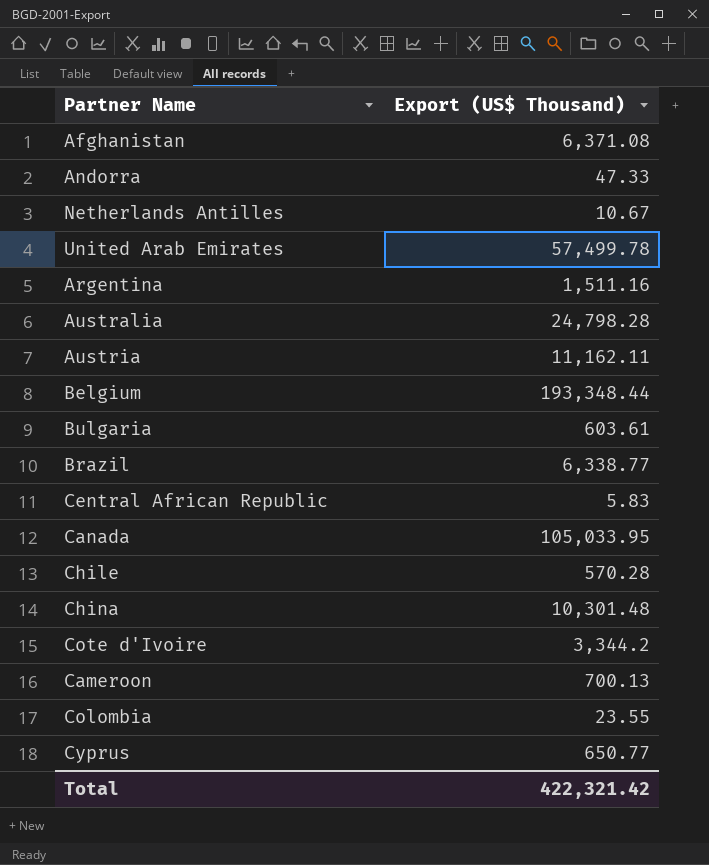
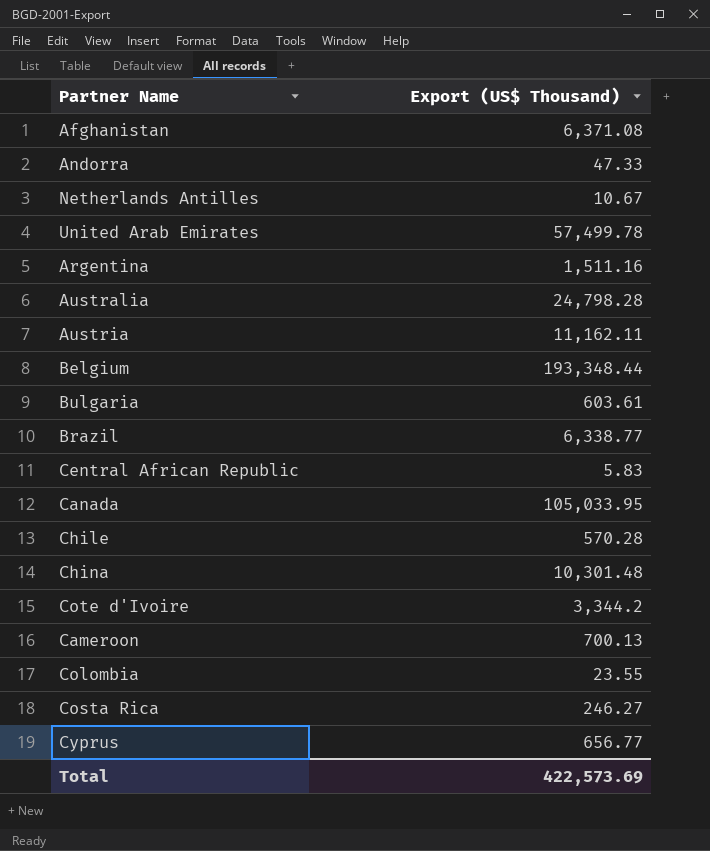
row Costa Rica: none -> 246.27
Cyprus | Export (US$ Thousand): 650.77 -> 656.77
Total | Export (US$ Thousand): 422,321.42 -> 422,573.69

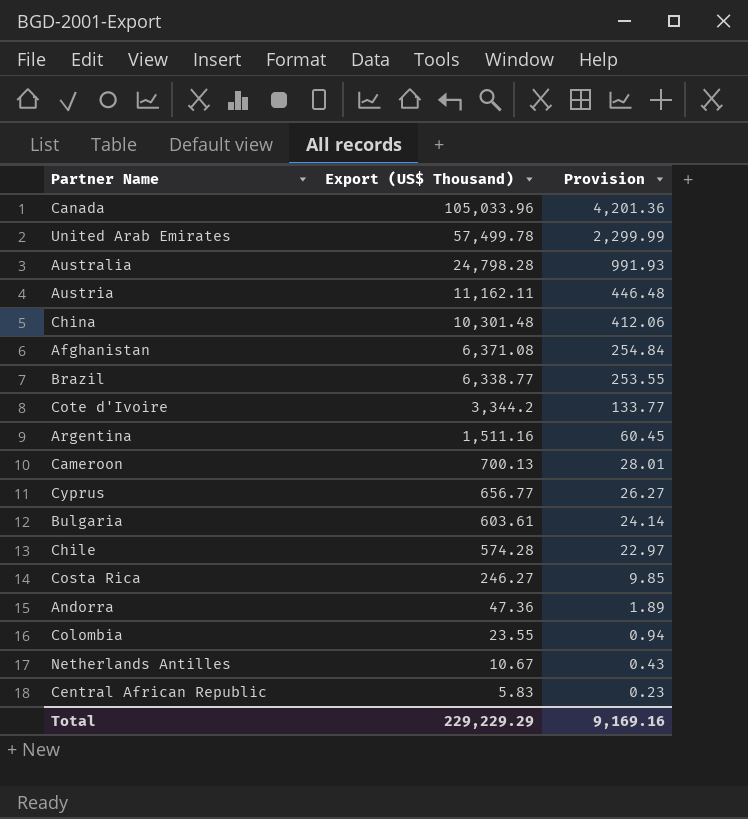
row order: none -> Export (US$ Thousand) descending
column Provision | formula: none -> [Export (US$ Thousand)] * 0.04
row Belgium: 193,348.44 -> none
Canada | Export (US$ Thousand): 105,033.95 -> 105,033.96
Chile | Export (US$ Thousand): 570.28 -> 574.28
Andorra | Export (US$ Thousand): 47.33 -> 47.36
Total | Export (US$ Thousand): 422,573.69 -> 229,229.29

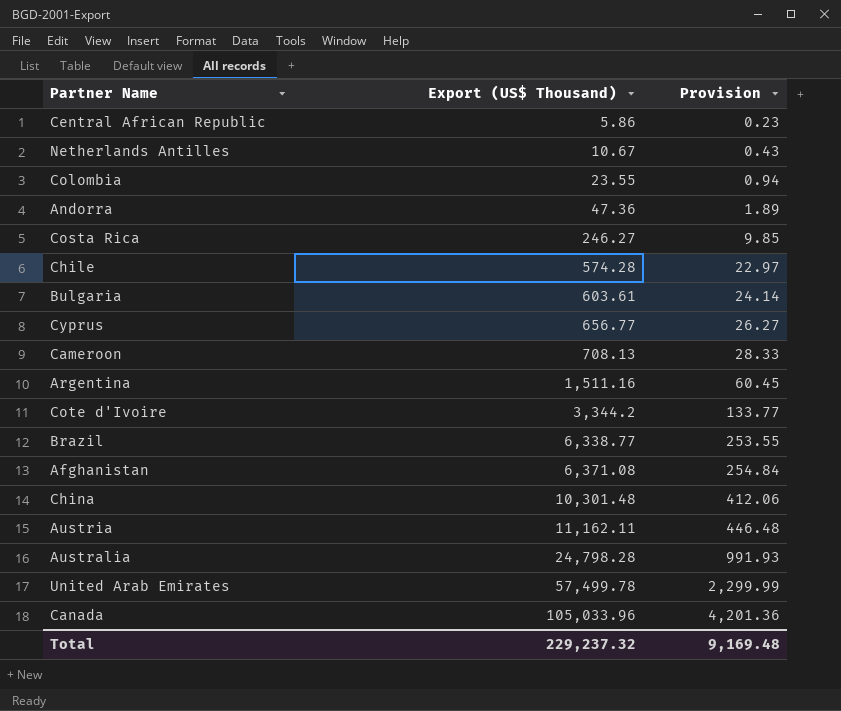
row order: Export (US$ Thousand) descending -> Export (US$ Thousand) ascending
Central African Republic | Export (US$ Thousand): 5.83 -> 5.86
Cameroon | Export (US$ Thousand): 700.13 -> 708.13
Cameroon | Provision: 28.01 -> 28.33
Total | Export (US$ Thousand): 229,229.29 -> 229,237.32
Total | Provision: 9,169.16 -> 9,169.48

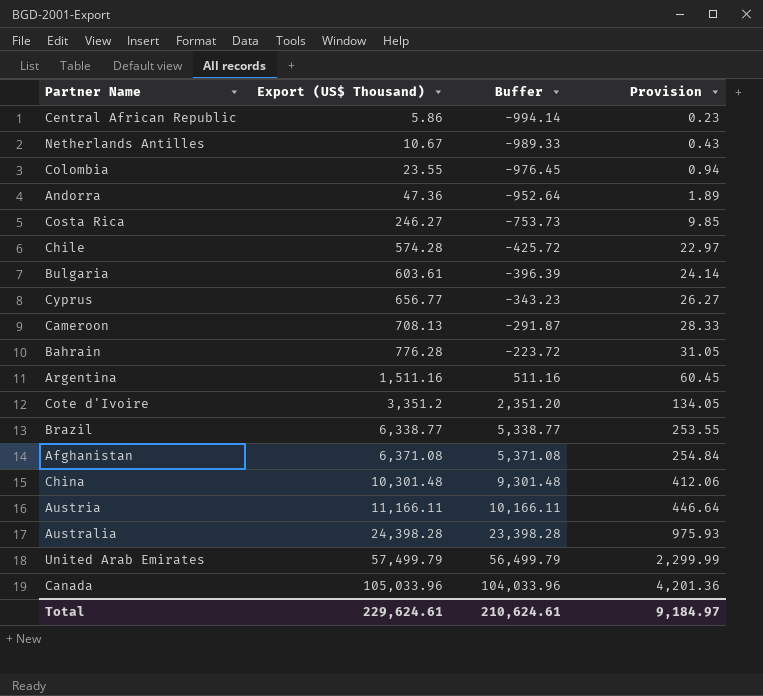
column Buffer | formula: none -> [Export (US$ Thousand)] - 1000
row Bahrain: none -> 776.28 | -223.72 | 31.05
Cote d'Ivoire | Export (US$ Thousand): 3,344.2 -> 3,351.2
Cote d'Ivoire | Provision: 133.77 -> 134.05
Austria | Export (US$ Thousand): 11,162.11 -> 11,166.11
Austria | Provision: 446.48 -> 446.64
Australia | Export (US$ Thousand): 24,798.28 -> 24,398.28
Australia | Provision: 991.93 -> 975.93
United Arab Emirates | Export (US$ Thousand): 57,499.78 -> 57,499.79
Total | Export (US$ Thousand): 229,237.32 -> 229,624.61
Total | Provision: 9,169.48 -> 9,184.97

